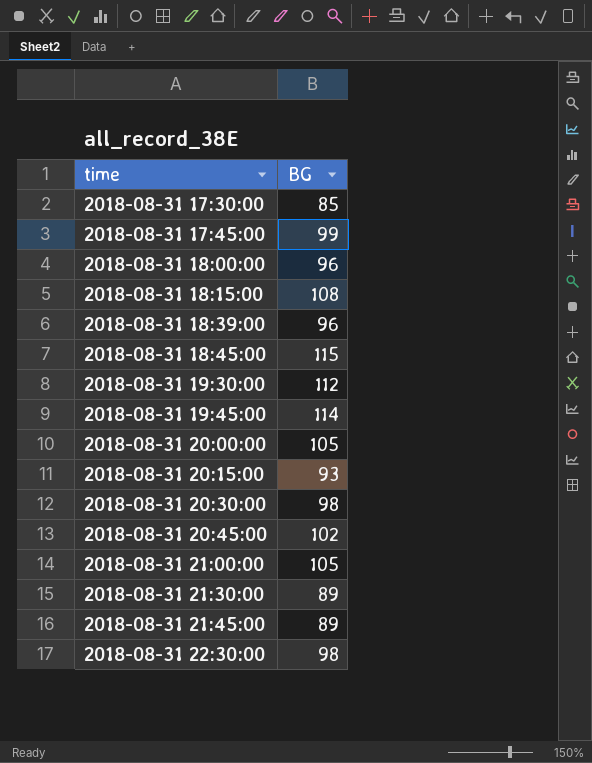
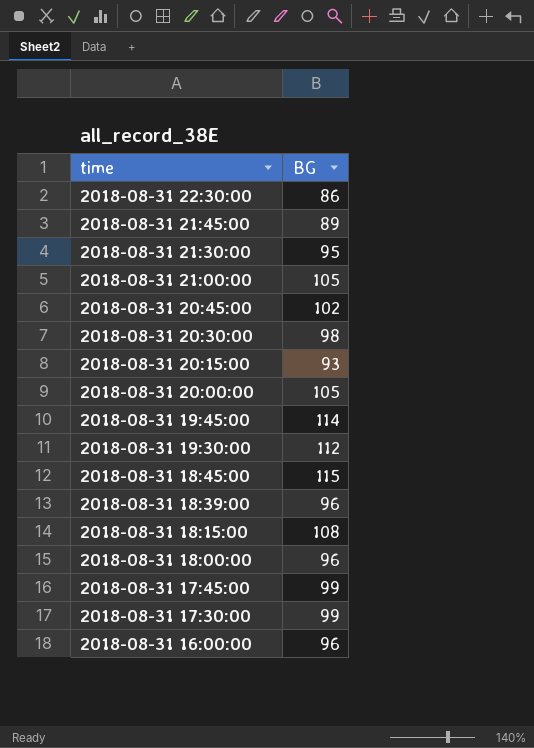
row order: time ascending -> time descending
2018-08-31 22:30:00 | BG: 98 -> 86
2018-08-31 21:30:00 | BG: 89 -> 95
2018-08-31 17:30:00 | BG: 85 -> 99
row 2018-08-31 16:00:00: none -> 96

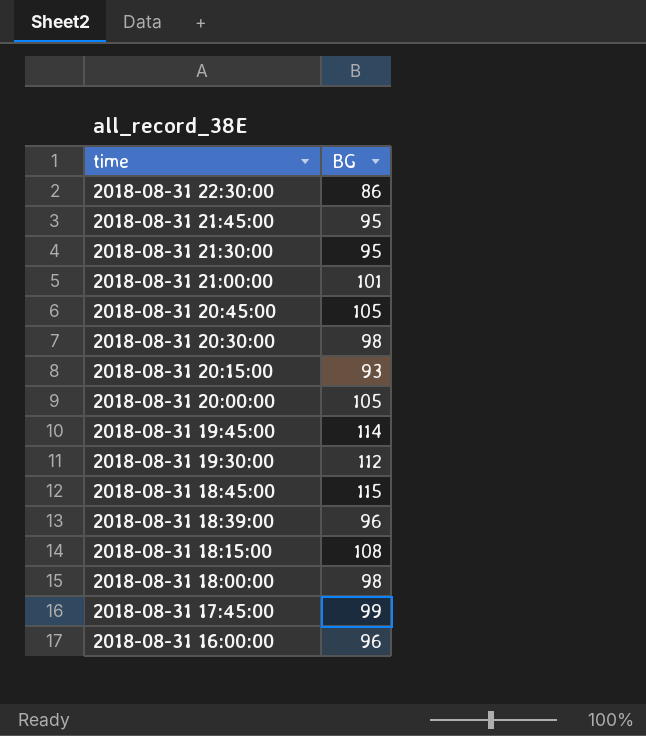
row 2018-08-31 17:30:00: 99 -> none
2018-08-31 21:45:00 | BG: 89 -> 95
2018-08-31 21:00:00 | BG: 105 -> 101
2018-08-31 20:45:00 | BG: 102 -> 105
2018-08-31 18:00:00 | BG: 96 -> 98

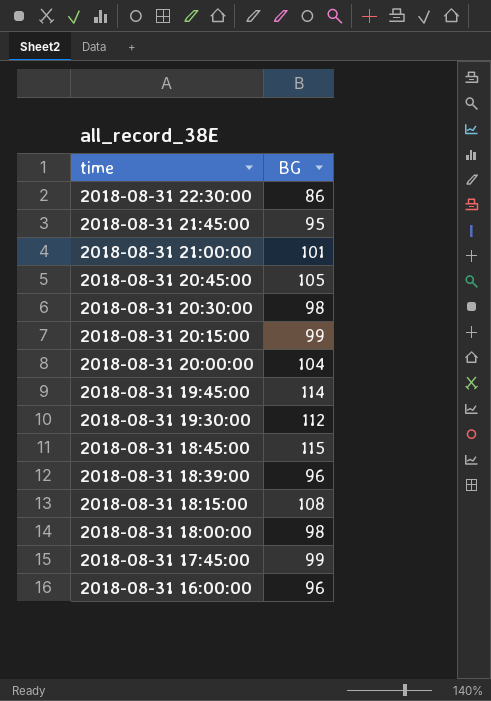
row 2018-08-31 21:30:00: 95 -> none
2018-08-31 20:15:00 | BG: 93 -> 99
2018-08-31 20:00:00 | BG: 105 -> 104

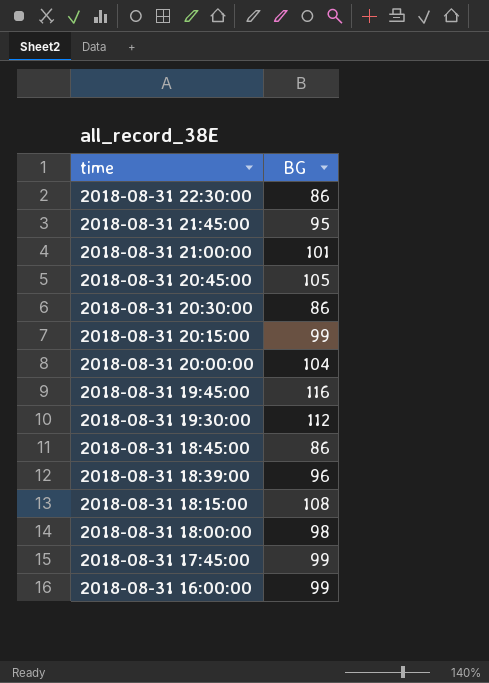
2018-08-31 20:30:00 | BG: 98 -> 86
2018-08-31 19:45:00 | BG: 114 -> 116
2018-08-31 18:45:00 | BG: 115 -> 86
2018-08-31 16:00:00 | BG: 96 -> 99

